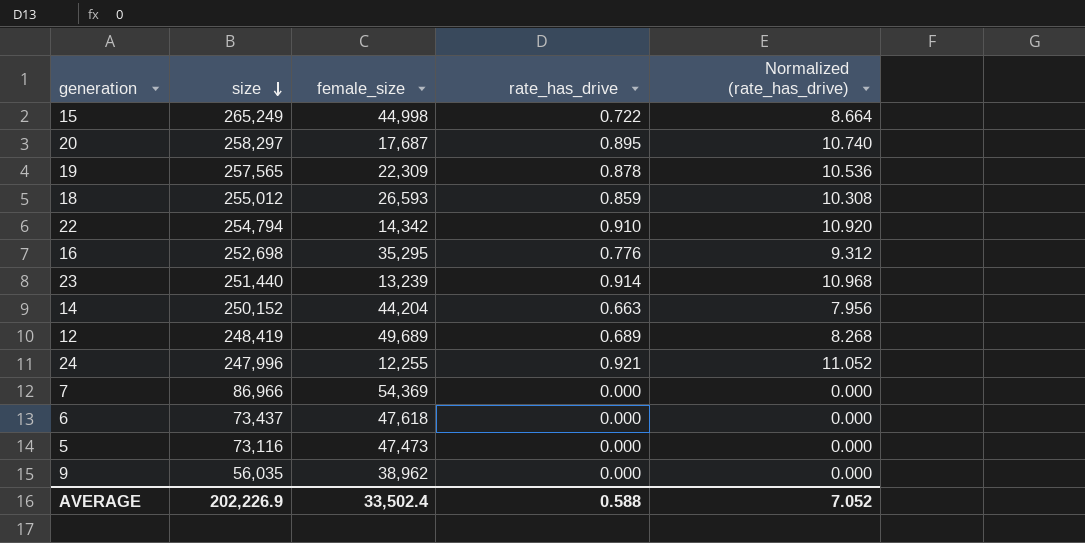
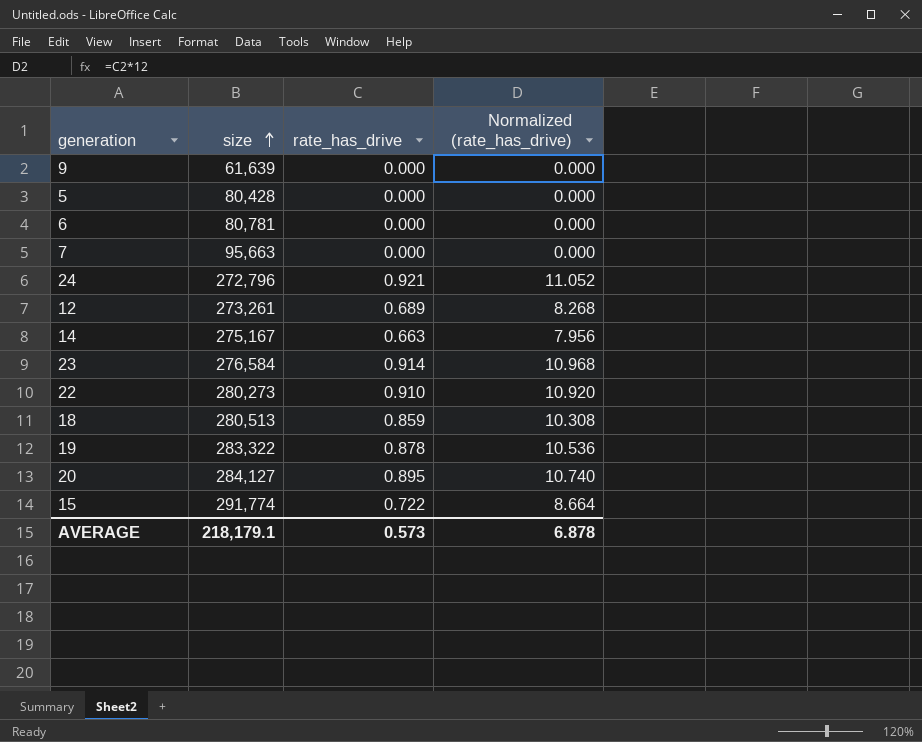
row order: size descending -> size ascending
column female_size | position: 3 -> none
row 16: 252,698 | 35,295 | 0.776 | 9.312 -> none
9 | size: 56,035 -> 61,639
5 | size: 73,116 -> 80,428
6 | size: 73,437 -> 80,781
7 | size: 86,966 -> 95,663
24 | size: 247,996 -> 272,796
12 | size: 248,419 -> 273,261
14 | size: 250,152 -> 275,167
23 | size: 251,440 -> 276,584
22 | size: 254,794 -> 280,273
18 | size: 255,012 -> 280,513
19 | size: 257,565 -> 283,322
20 | size: 258,297 -> 284,127
15 | size: 265,249 -> 291,774
AVERAGE | size: 202,226.9 -> 218,179.1
AVERAGE | rate_has_drive: 0.588 -> 0.573
AVERAGE | Normalized (rate_has_drive): 7.052 -> 6.878

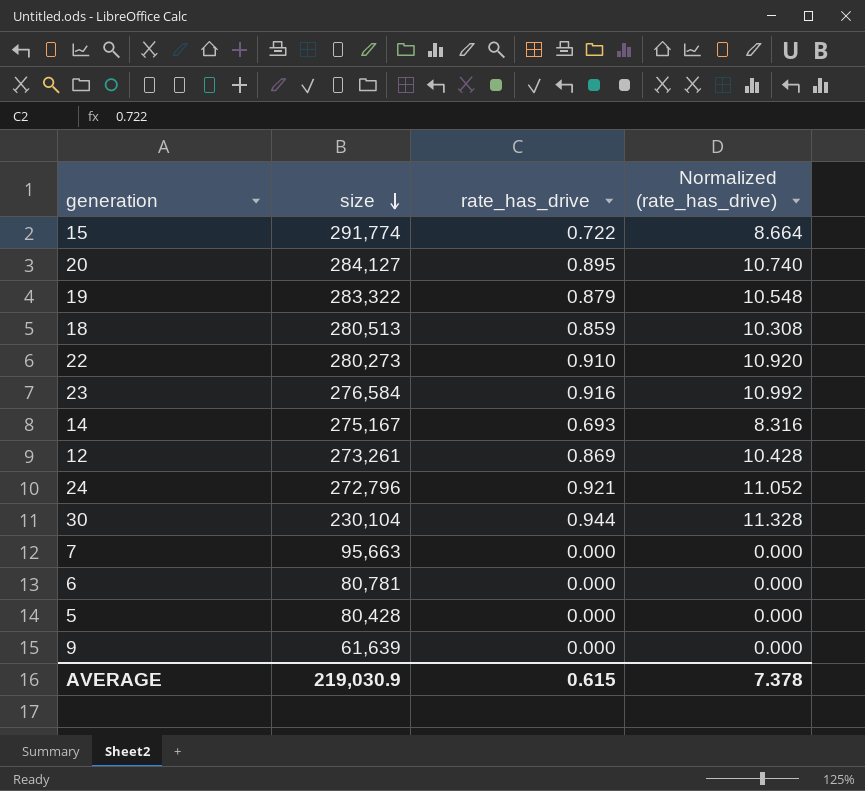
row order: size ascending -> size descending
19 | rate_has_drive: 0.878 -> 0.879
19 | Normalized (rate_has_drive): 10.536 -> 10.548
23 | rate_has_drive: 0.914 -> 0.916
23 | Normalized (rate_has_drive): 10.968 -> 10.992
14 | rate_has_drive: 0.663 -> 0.693
14 | Normalized (rate_has_drive): 7.956 -> 8.316
12 | rate_has_drive: 0.689 -> 0.869
12 | Normalized (rate_has_drive): 8.268 -> 10.428
row 30: none -> 230,104 | 0.944 | 11.328
AVERAGE | size: 218,179.1 -> 219,030.9
AVERAGE | rate_has_drive: 0.573 -> 0.615
AVERAGE | Normalized (rate_has_drive): 6.878 -> 7.378

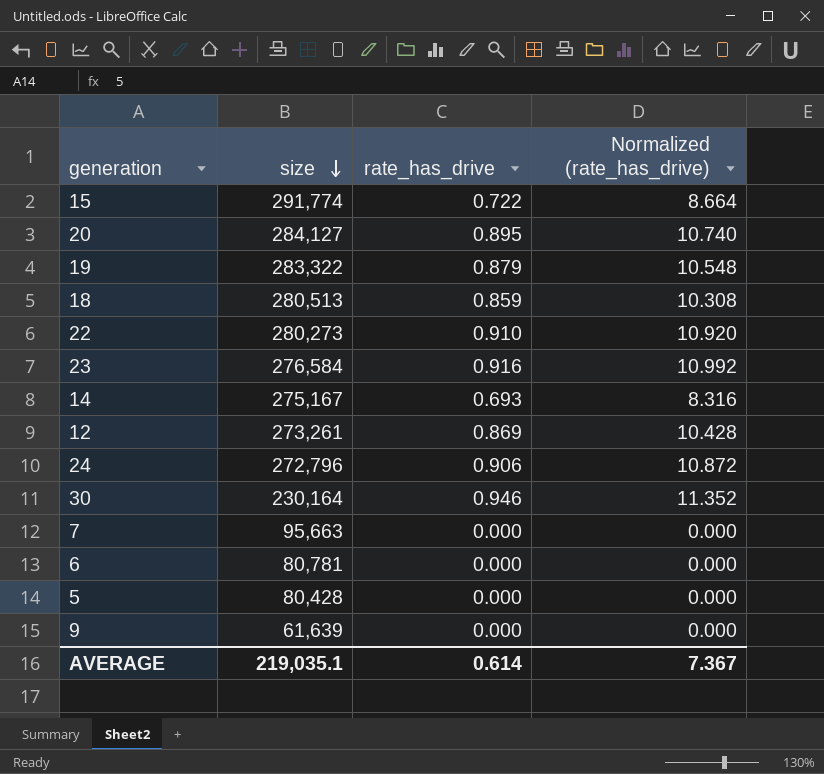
24 | rate_has_drive: 0.921 -> 0.906
24 | Normalized (rate_has_drive): 11.052 -> 10.872
30 | size: 230,104 -> 230,164
30 | rate_has_drive: 0.944 -> 0.946
30 | Normalized (rate_has_drive): 11.328 -> 11.352
AVERAGE | size: 219,030.9 -> 219,035.1
AVERAGE | rate_has_drive: 0.615 -> 0.614
AVERAGE | Normalized (rate_has_drive): 7.378 -> 7.367

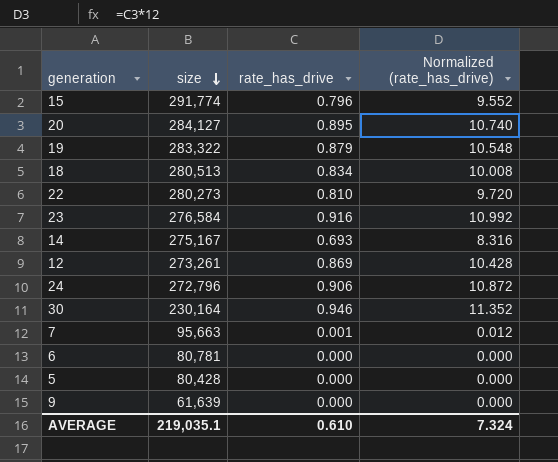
15 | rate_has_drive: 0.722 -> 0.796
15 | Normalized (rate_has_drive): 8.664 -> 9.552
18 | rate_has_drive: 0.859 -> 0.834
18 | Normalized (rate_has_drive): 10.308 -> 10.008
22 | rate_has_drive: 0.910 -> 0.810
22 | Normalized (rate_has_drive): 10.920 -> 9.720
7 | rate_has_drive: 0.000 -> 0.001
7 | Normalized (rate_has_drive): 0.000 -> 0.012
AVERAGE | rate_has_drive: 0.614 -> 0.610
AVERAGE | Normalized (rate_has_drive): 7.367 -> 7.324

